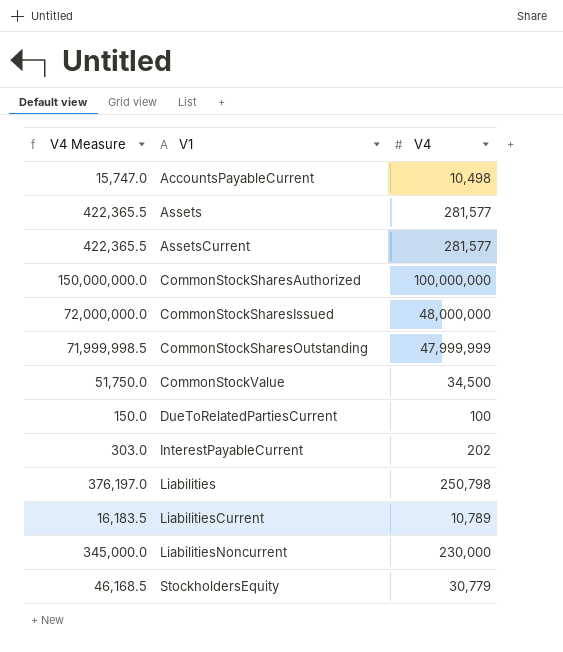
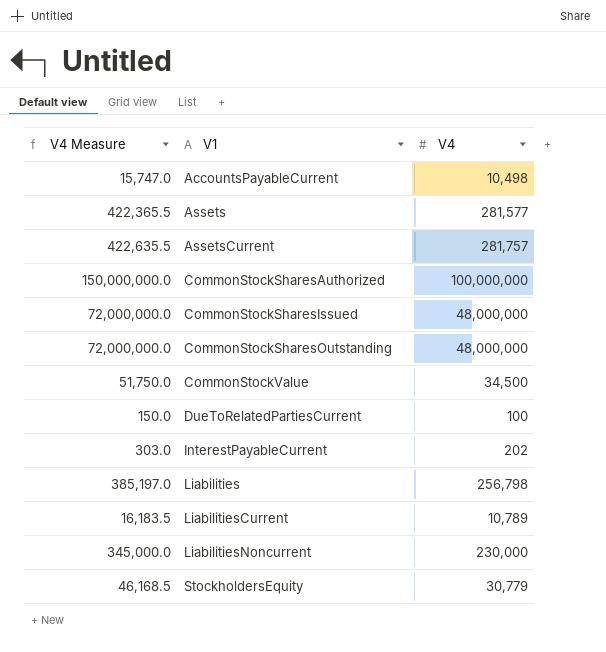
AssetsCurrent | V4 Measure: 422,365.5 -> 422,635.5
AssetsCurrent | V4: 281,577 -> 281,757
CommonStockSharesOutstanding | V4 Measure: 71,999,998.5 -> 72,000,000.0
CommonStockSharesOutstanding | V4: 47,999,999 -> 48,000,000
Liabilities | V4 Measure: 376,197.0 -> 385,197.0
Liabilities | V4: 250,798 -> 256,798

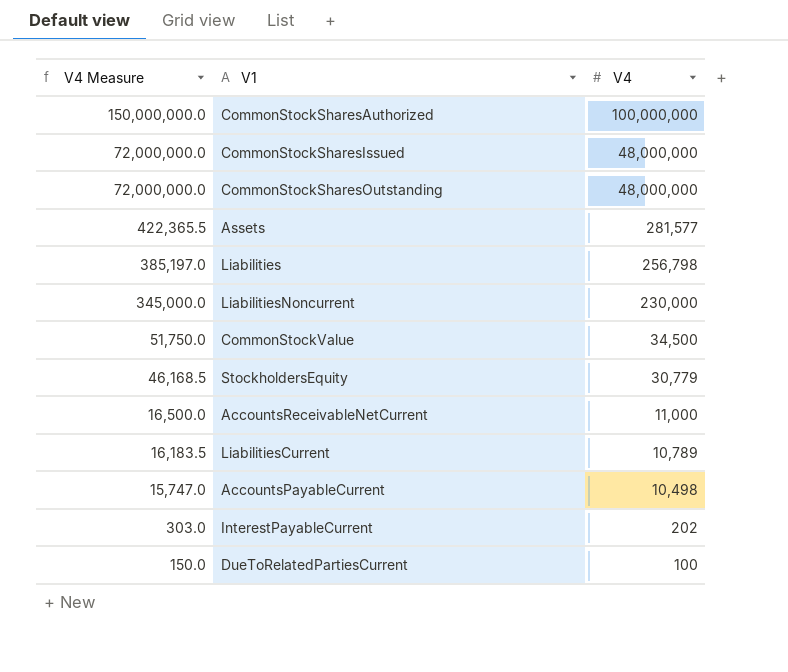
row order: V1 ascending -> V4 Measure descending
row AssetsCurrent: 422,635.5 | 281,757 -> none
row AccountsReceivableNetCurrent: none -> 16,500.0 | 11,000

